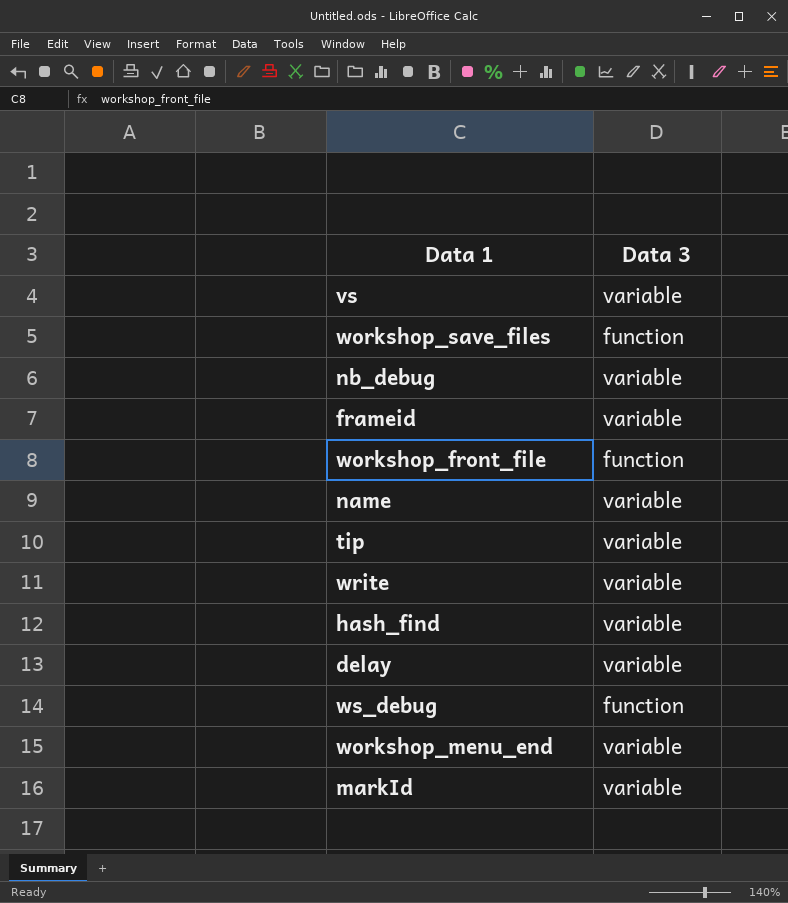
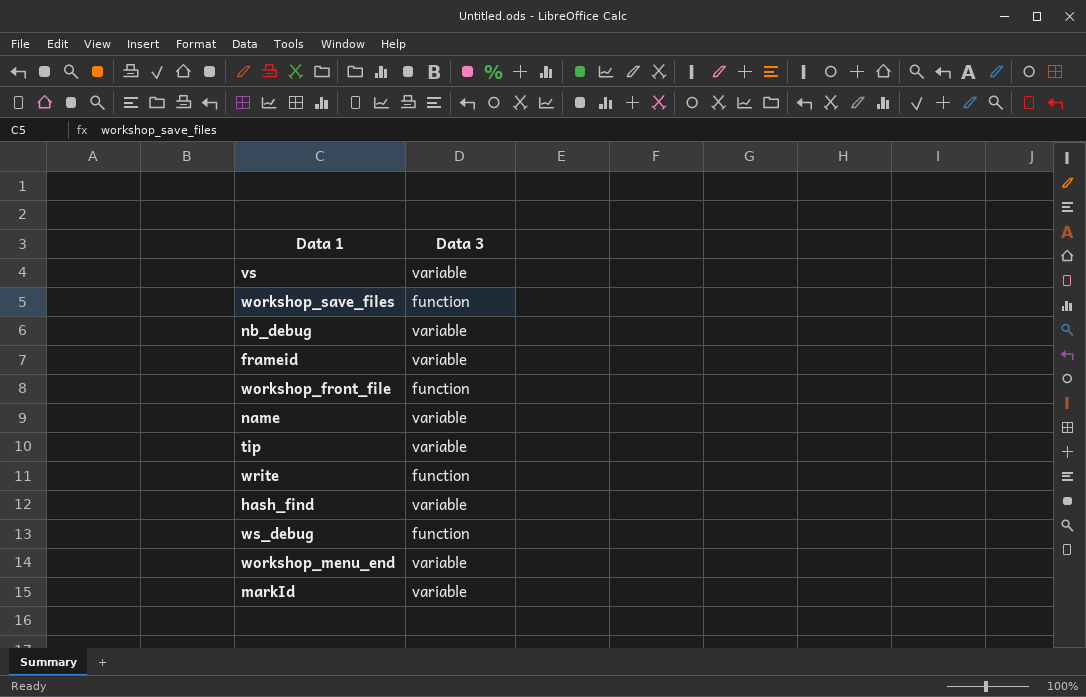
row delay: variable -> none
write | Data 3: variable -> function

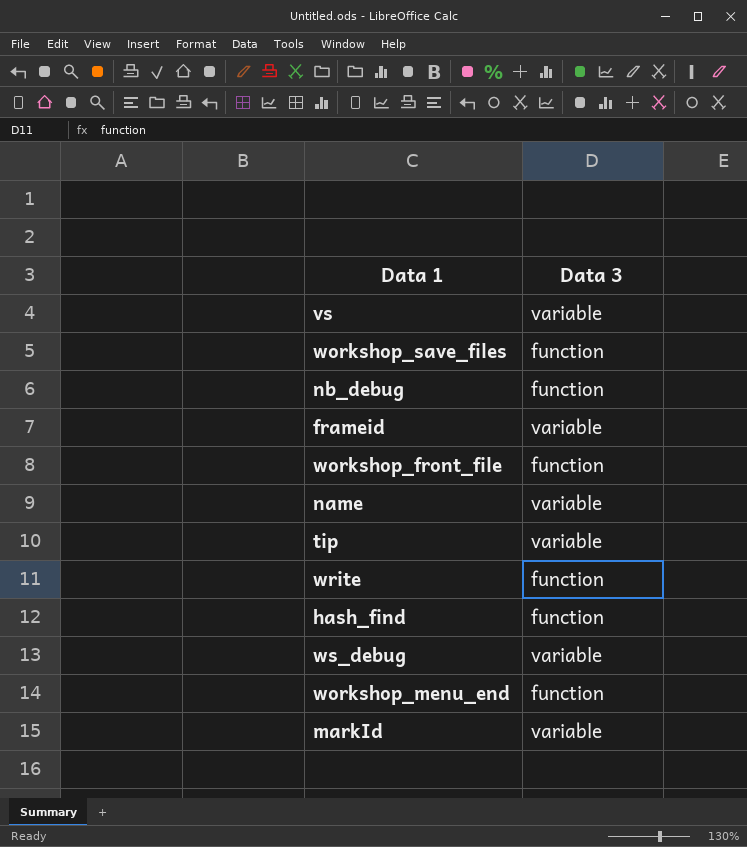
nb_debug | Data 3: variable -> function
hash_find | Data 3: variable -> function
ws_debug | Data 3: function -> variable
workshop_menu_end | Data 3: variable -> function

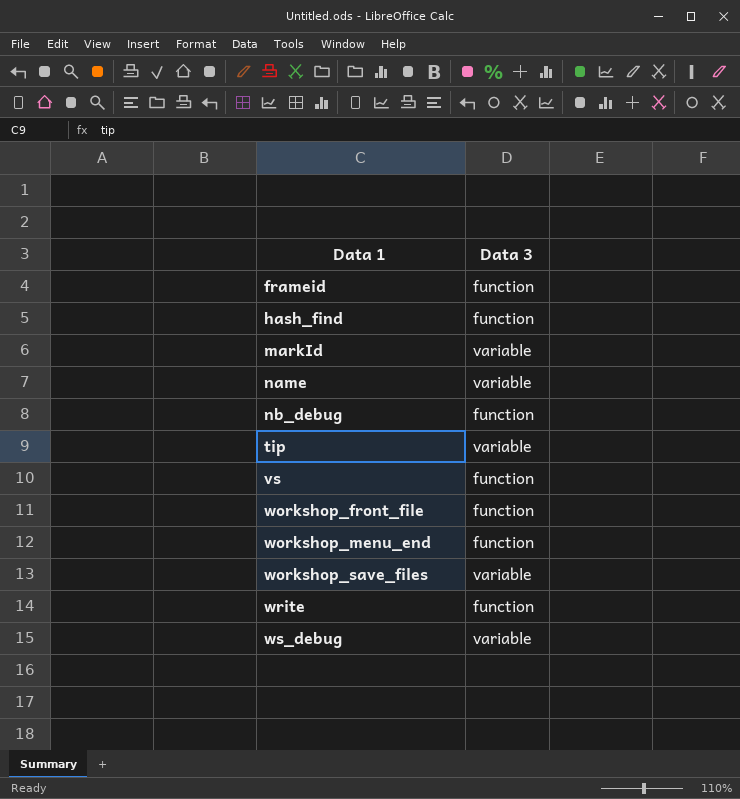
row order: none -> Data 1 ascending
frameid | Data 3: variable -> function
vs | Data 3: variable -> function
workshop_save_files | Data 3: function -> variable

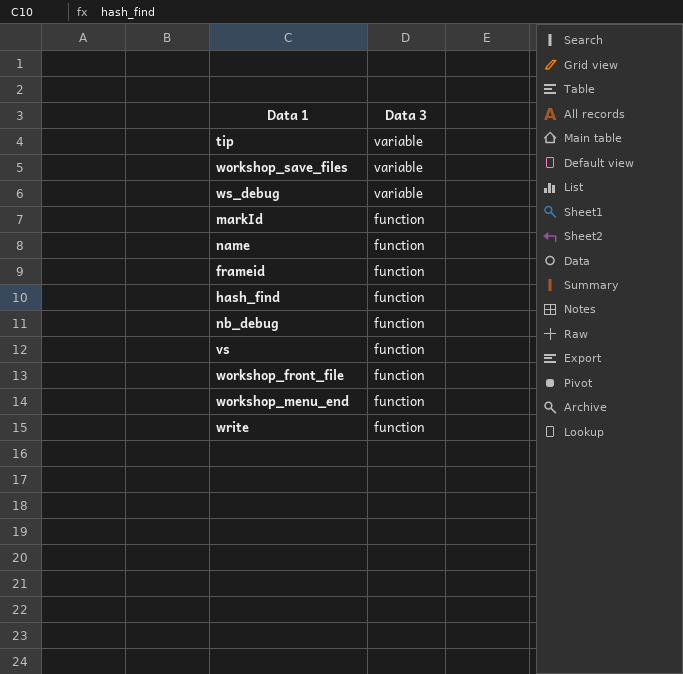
row order: Data 1 ascending -> Data 3 descending
markId | Data 3: variable -> function
name | Data 3: variable -> function

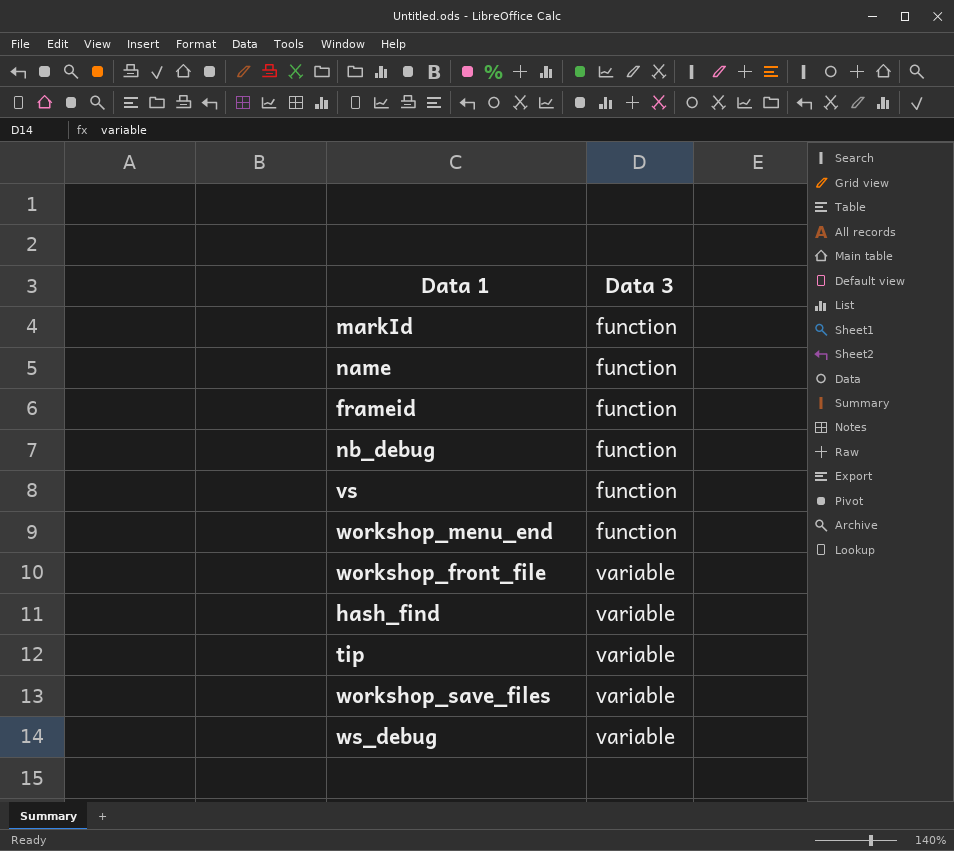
row order: Data 3 descending -> Data 3 ascending
row write: function -> none
workshop_front_file | Data 3: function -> variable
hash_find | Data 3: function -> variable

